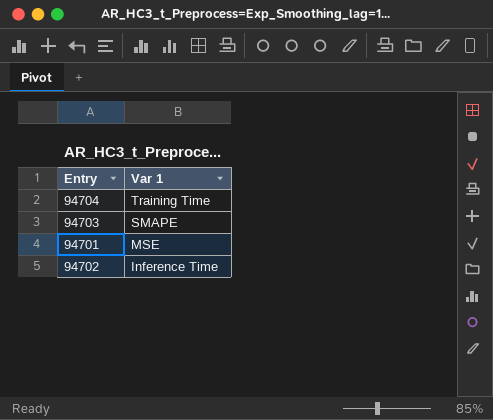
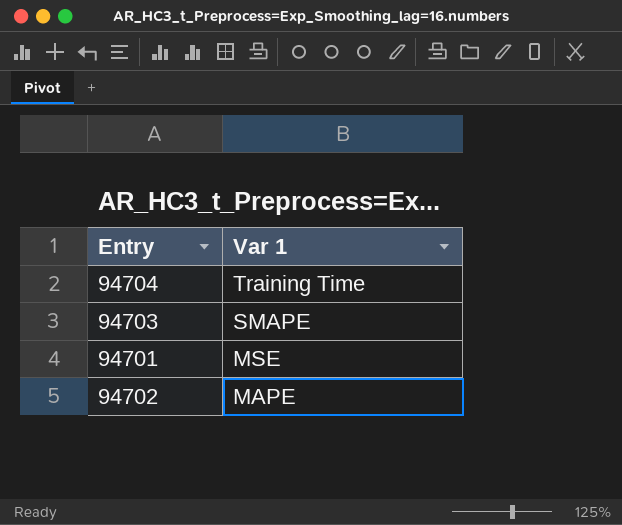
94702 | Var 1: Inference Time -> MAPE

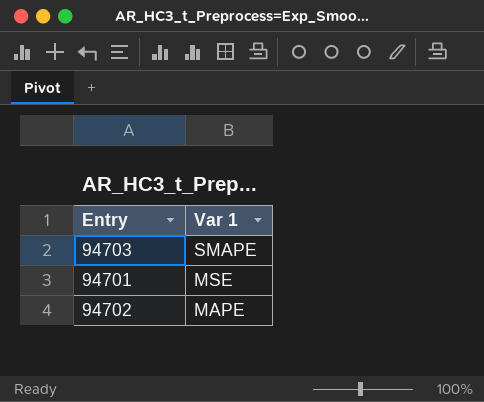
row 94704: Training Time -> none

